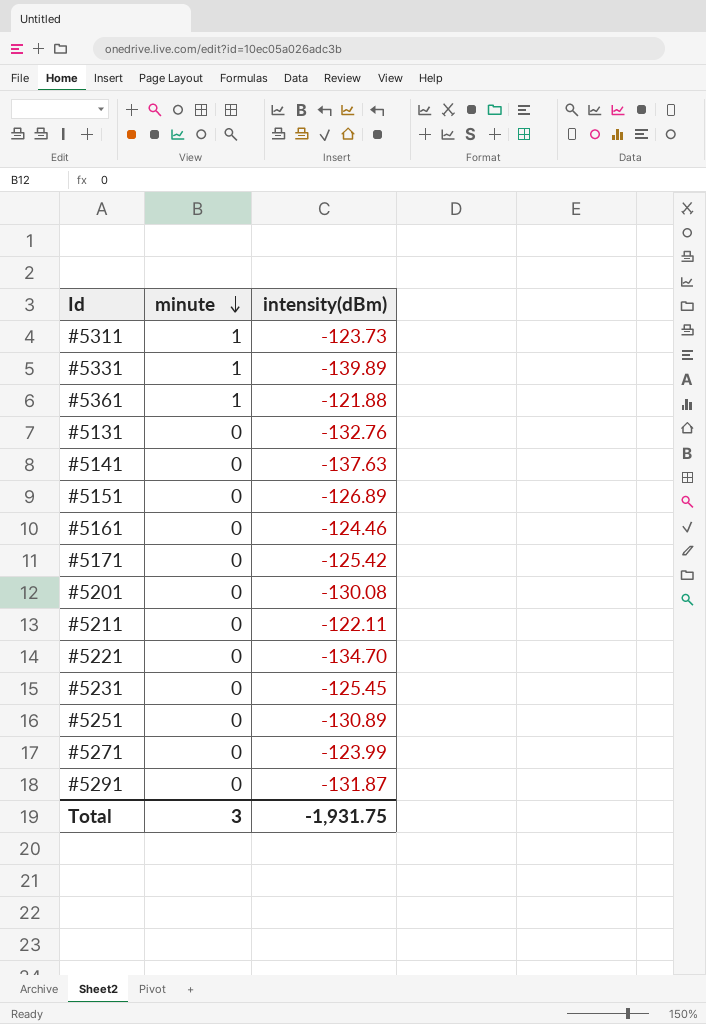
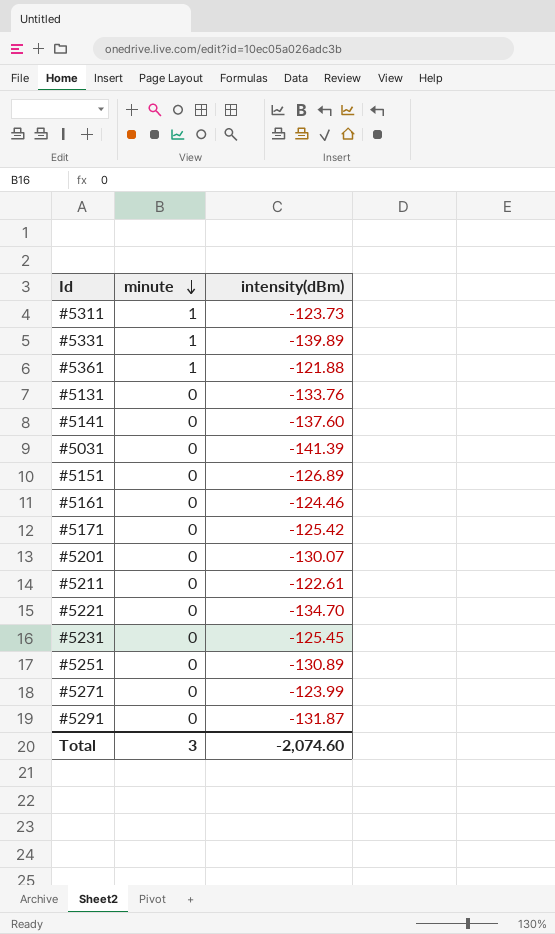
#5131 | intensity(dBm): -132.76 -> -133.76
#5141 | intensity(dBm): -137.63 -> -137.60
row #5031: none -> 0 | -141.39
#5201 | intensity(dBm): -130.08 -> -130.07
#5211 | intensity(dBm): -122.11 -> -122.61
Total | intensity(dBm): -1,931.75 -> -2,074.60

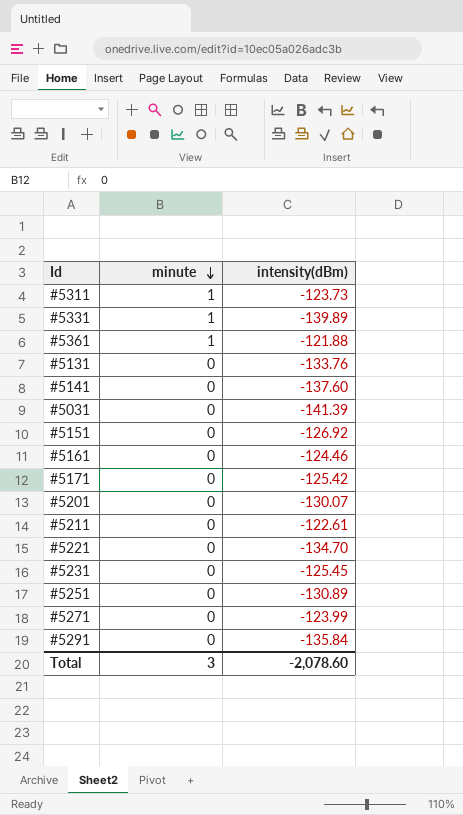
#5151 | intensity(dBm): -126.89 -> -126.92
#5291 | intensity(dBm): -131.87 -> -135.84
Total | intensity(dBm): -2,074.60 -> -2,078.60

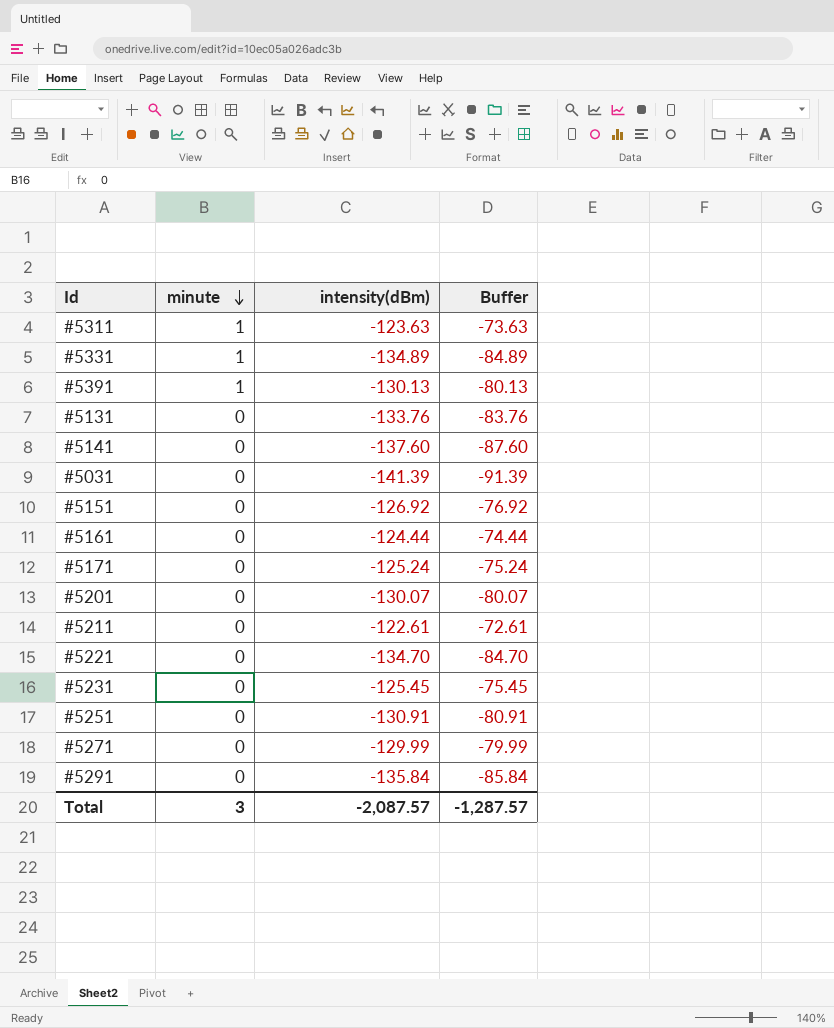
column Buffer | formula: none -> [intensity(dBm)] + 50
row #5361: 1 | -121.88 -> none
#5311 | intensity(dBm): -123.73 -> -123.63
#5331 | intensity(dBm): -139.89 -> -134.89
row #5391: none -> 1 | -130.13 | -80.13
#5161 | intensity(dBm): -124.46 -> -124.44
#5171 | intensity(dBm): -125.42 -> -125.24
#5251 | intensity(dBm): -130.89 -> -130.91
#5271 | intensity(dBm): -123.99 -> -129.99
Total | intensity(dBm): -2,078.60 -> -2,087.57

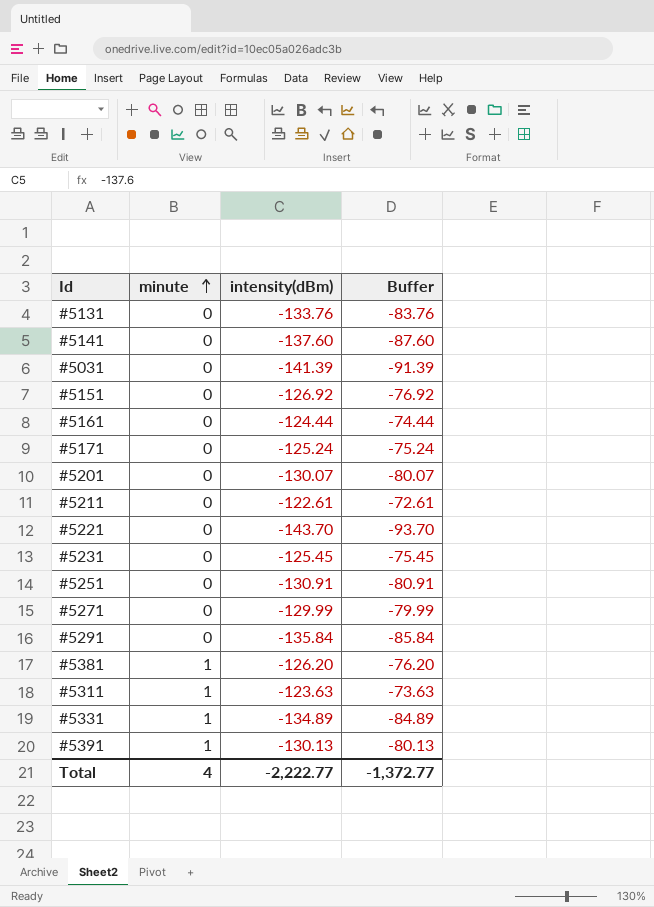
row order: minute descending -> minute ascending
#5221 | intensity(dBm): -134.70 -> -143.70
#5221 | Buffer: -84.70 -> -93.70
row #5381: none -> 1 | -126.20 | -76.20
Total | minute: 3 -> 4
Total | intensity(dBm): -2,087.57 -> -2,222.77
Total | Buffer: -1,287.57 -> -1,372.77

